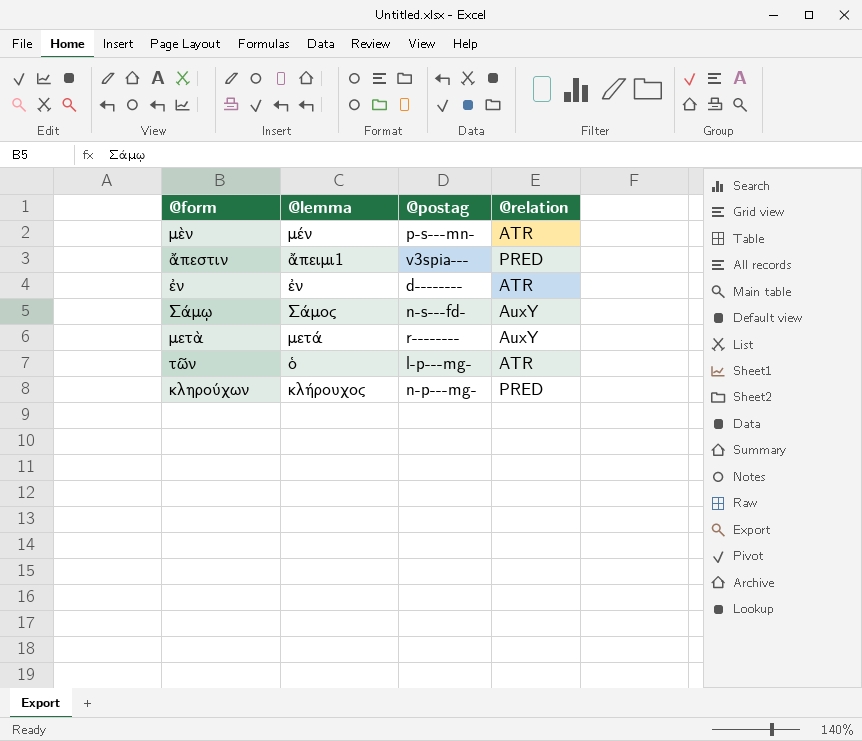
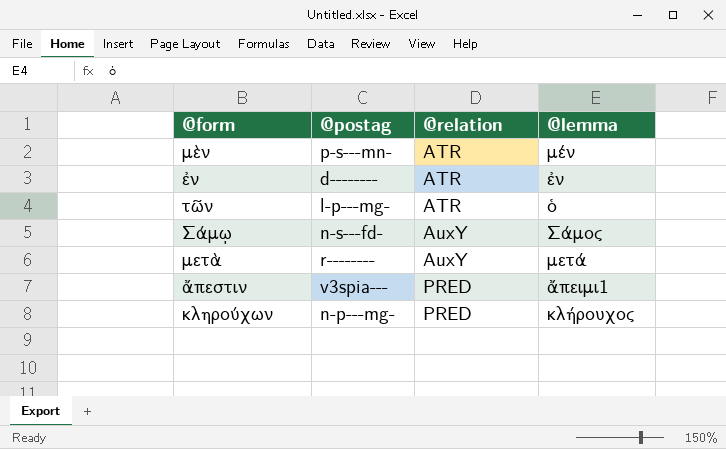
row order: none -> @relation ascending
column @lemma | position: 2 -> 4

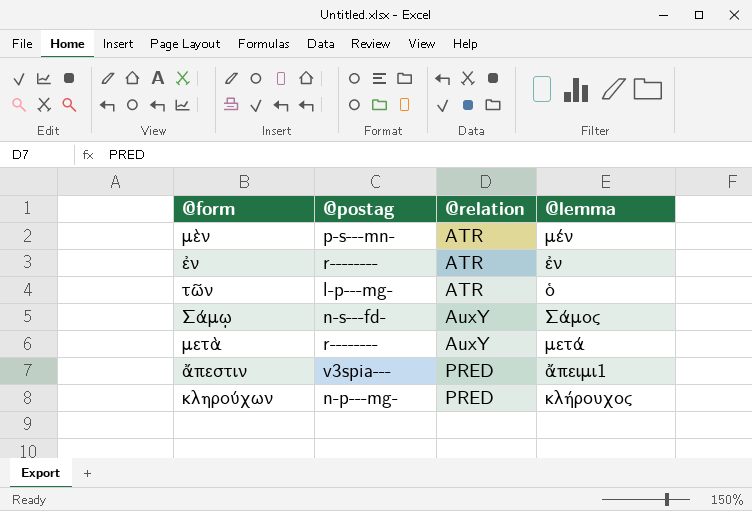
ἐν | @postag: d-------- -> r--------

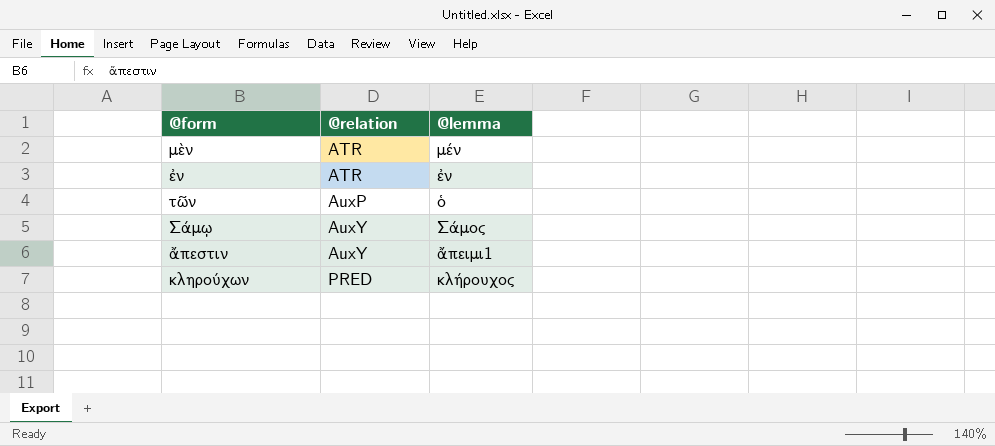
column @postag | position: 2 -> none
row μετὰ: r-------- | AuxY | μετά -> none
τῶν | @relation: ATR -> AuxP
ἄπεστιν | @relation: PRED -> AuxY

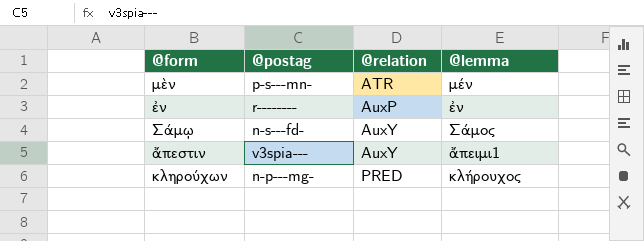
column @postag | position: none -> 2
row τῶν: AuxP | ὁ -> none
ἐν | @relation: ATR -> AuxP

